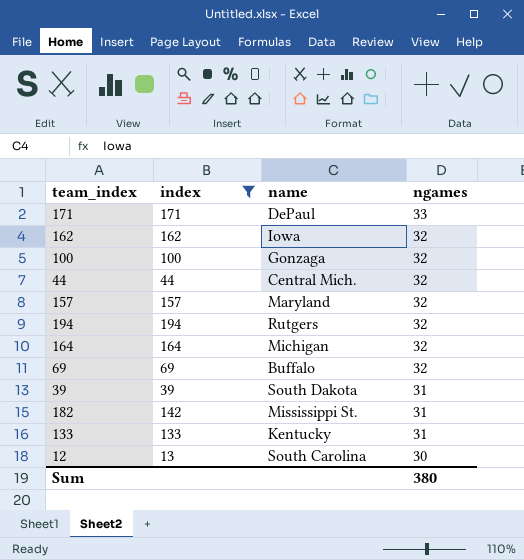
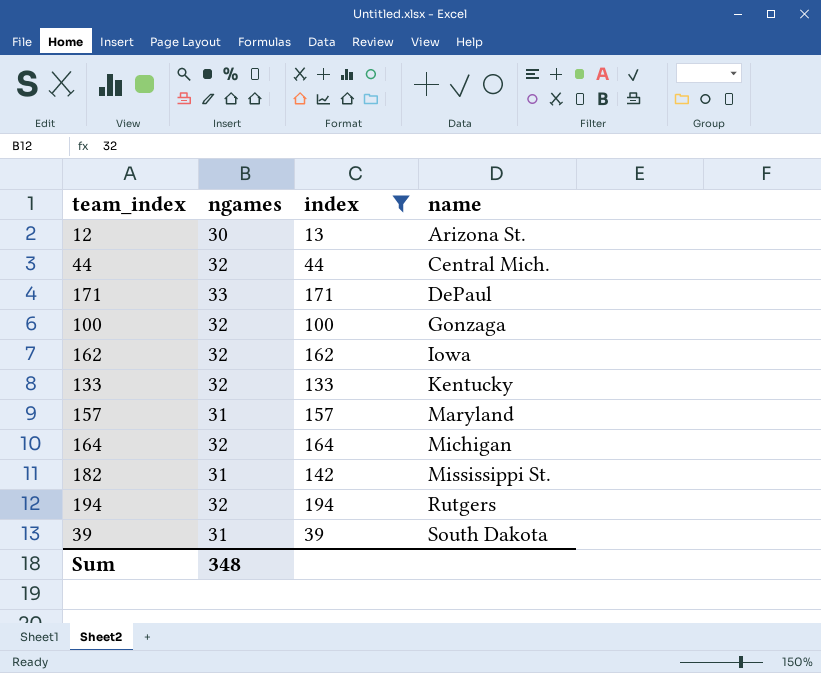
row order: ngames descending -> name ascending
column ngames | position: 4 -> 2
row 69: 69 | Buffalo | 32 -> none
12 | name: South Carolina -> Arizona St.
133 | ngames: 31 -> 32
157 | ngames: 32 -> 31
Sum | ngames: 380 -> 348

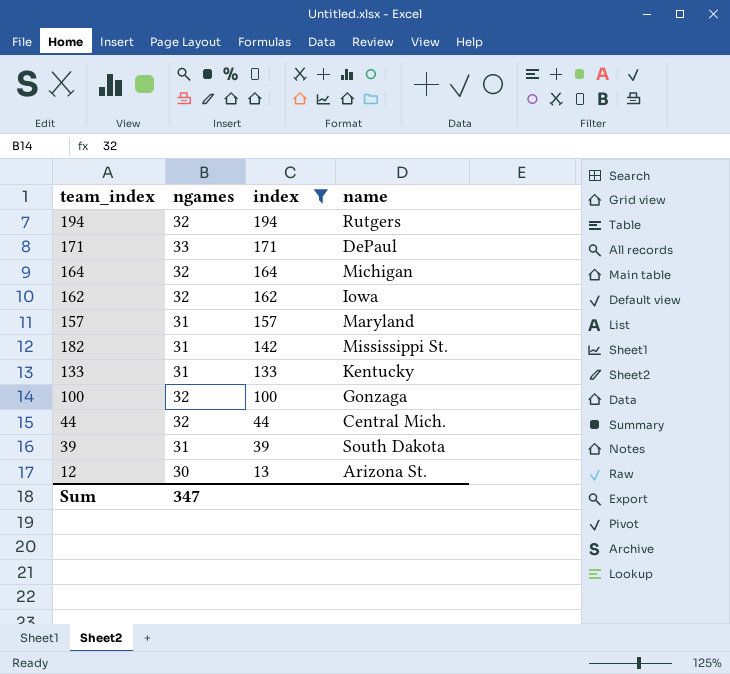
row order: name ascending -> index descending
133 | ngames: 32 -> 31
Sum | ngames: 348 -> 347

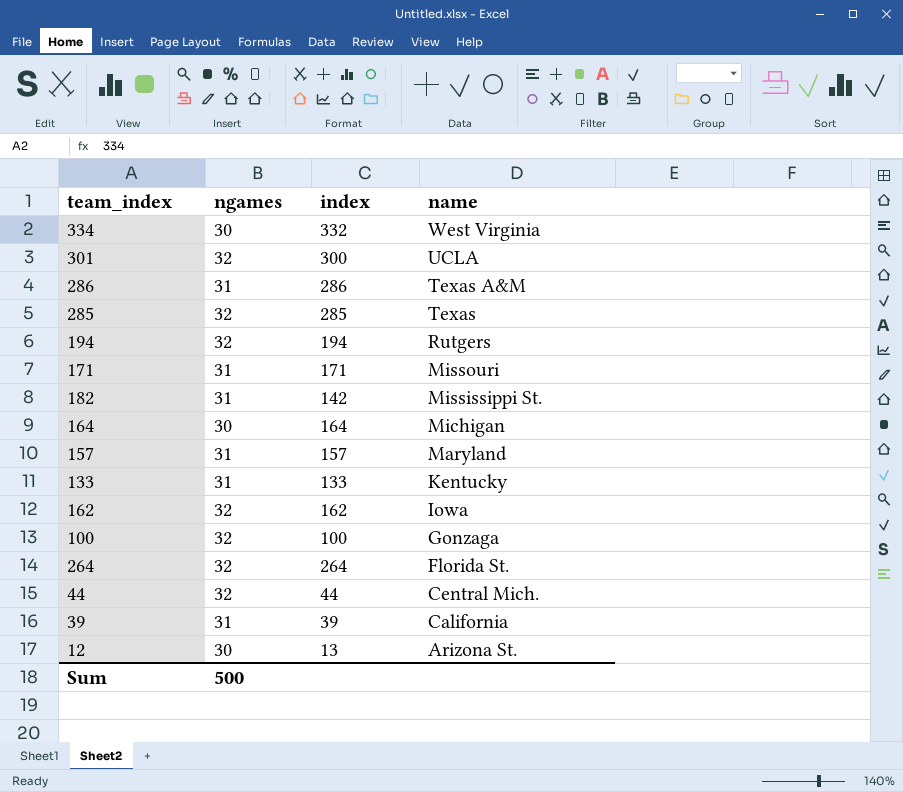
filter: index <= 194 -> none
row order: index descending -> name descending
171 | ngames: 33 -> 31
171 | name: DePaul -> Missouri
164 | ngames: 32 -> 30
39 | name: South Dakota -> California
Sum | ngames: 347 -> 500

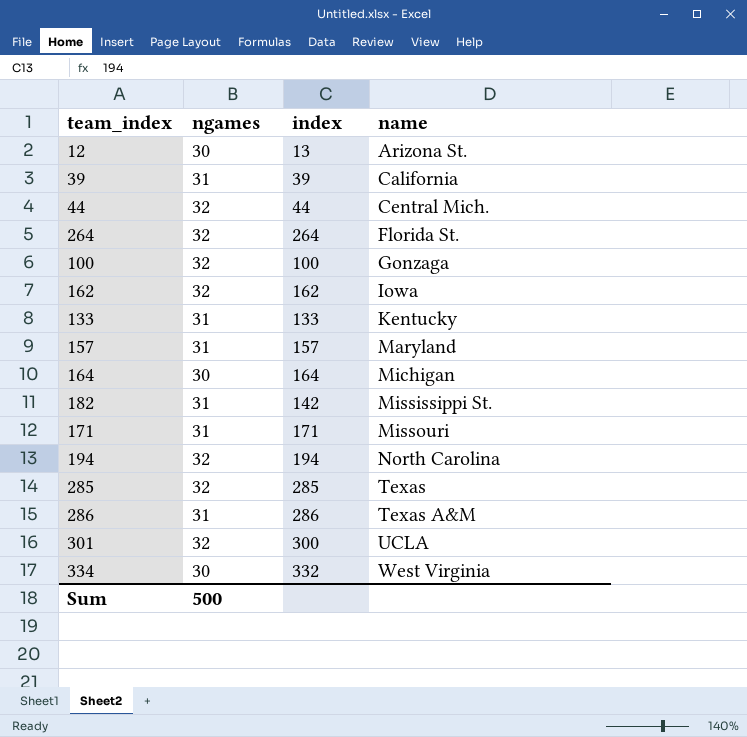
row order: name descending -> name ascending
194 | name: Rutgers -> North Carolina

